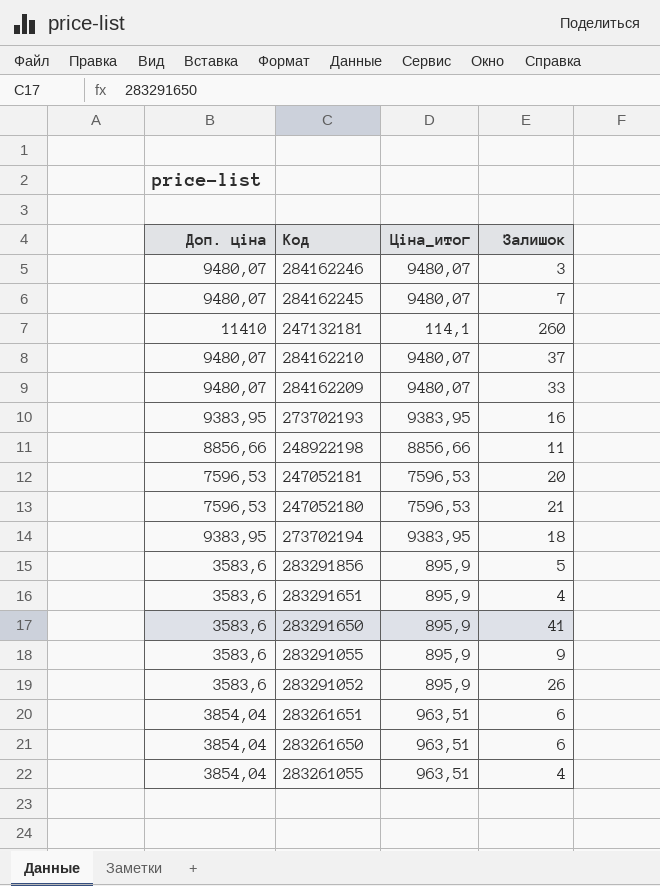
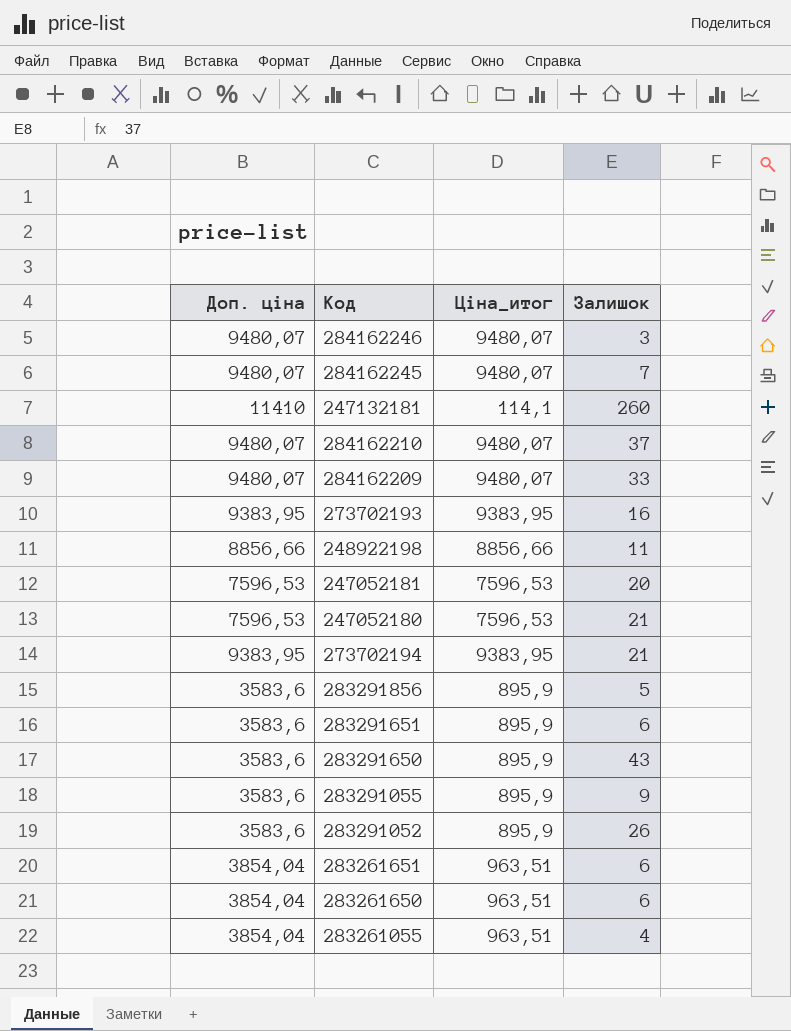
273702194 | Залишок: 18 -> 21
283291651 | Залишок: 4 -> 6
283291650 | Залишок: 41 -> 43

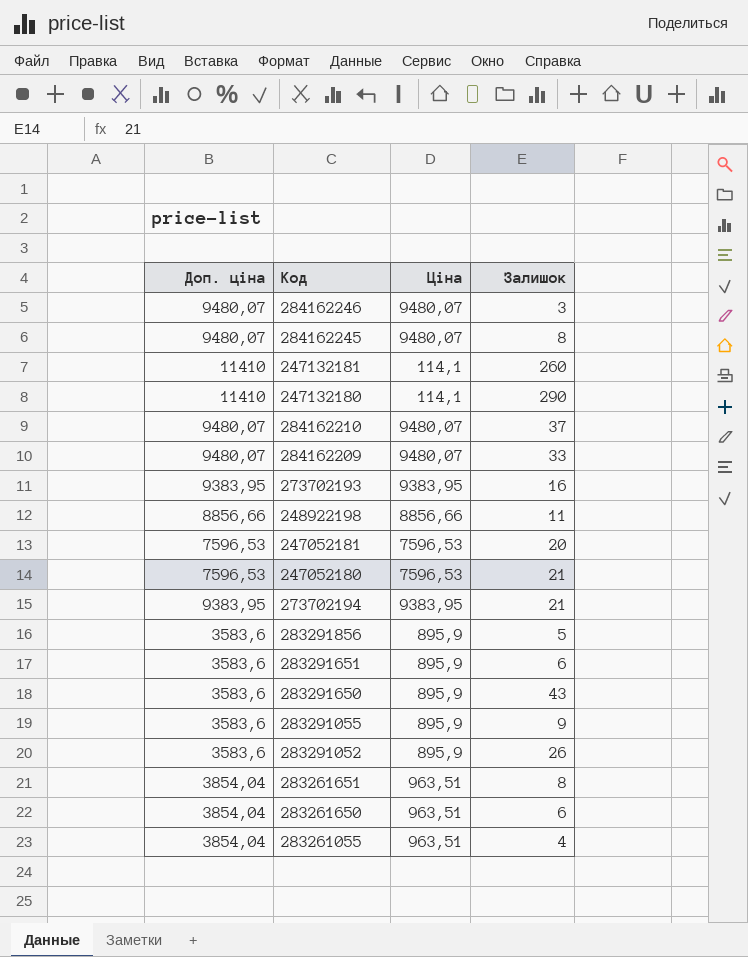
column name: Ціна_итог -> Ціна
284162245 | Залишок: 7 -> 8
row 247132180: none -> 11410 | 114,1 | 290
283261651 | Залишок: 6 -> 8

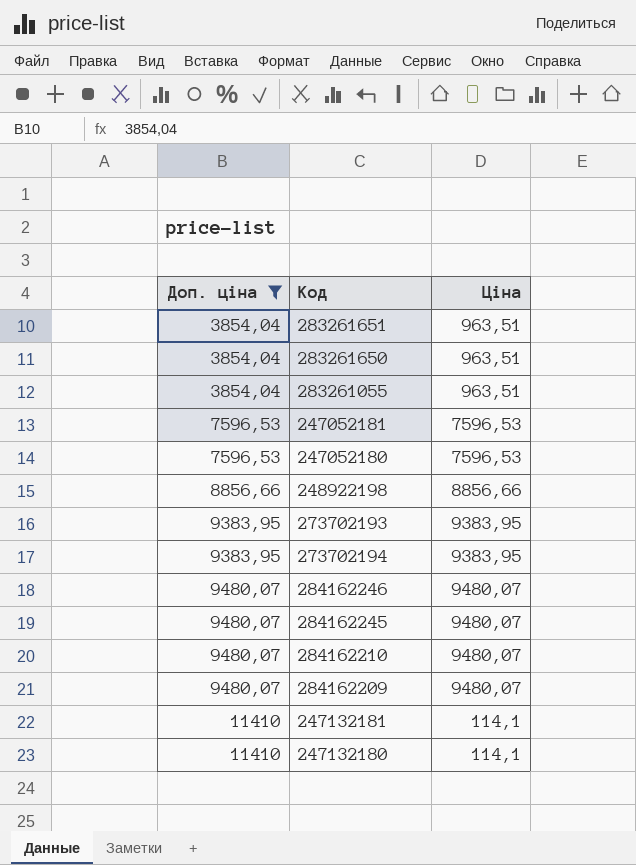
filter: none -> Доп. ціна != 3583,6
row order: none -> Доп. ціна ascending
column Залишок | position: 4 -> none

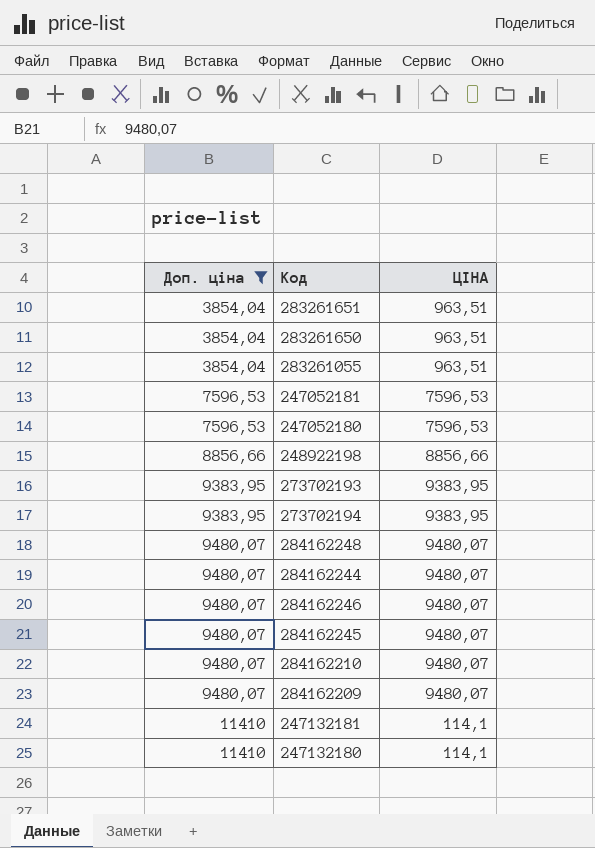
column name: Ціна -> ЦІНА
row 284162248: none -> 9480,07 | 9480,07
row 284162244: none -> 9480,07 | 9480,07

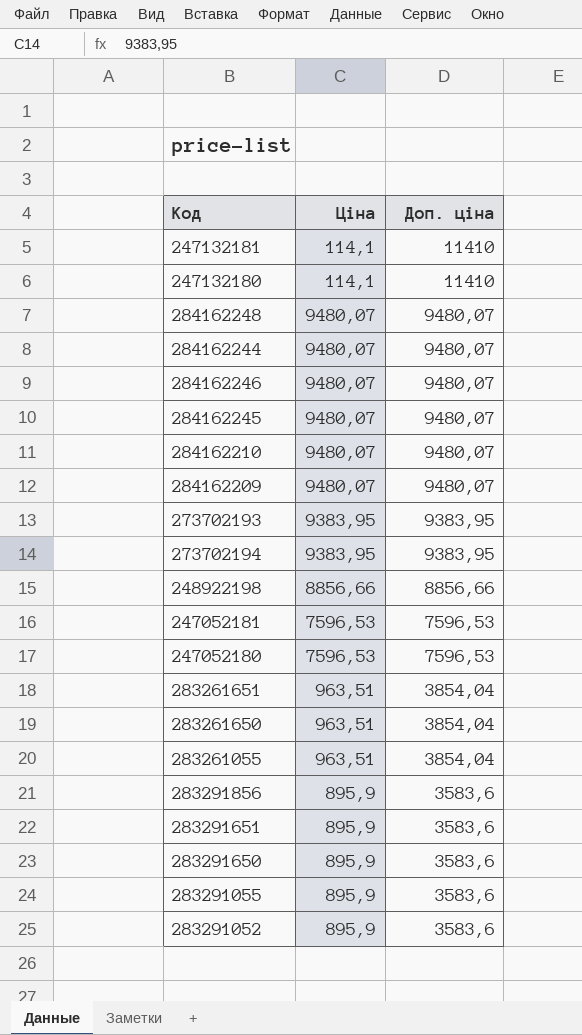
filter: Доп. ціна != 3583,6 -> none
row order: Доп. ціна ascending -> Доп. ціна descending
column name: ЦІНА -> Ціна
column Доп. ціна | position: 1 -> 3

